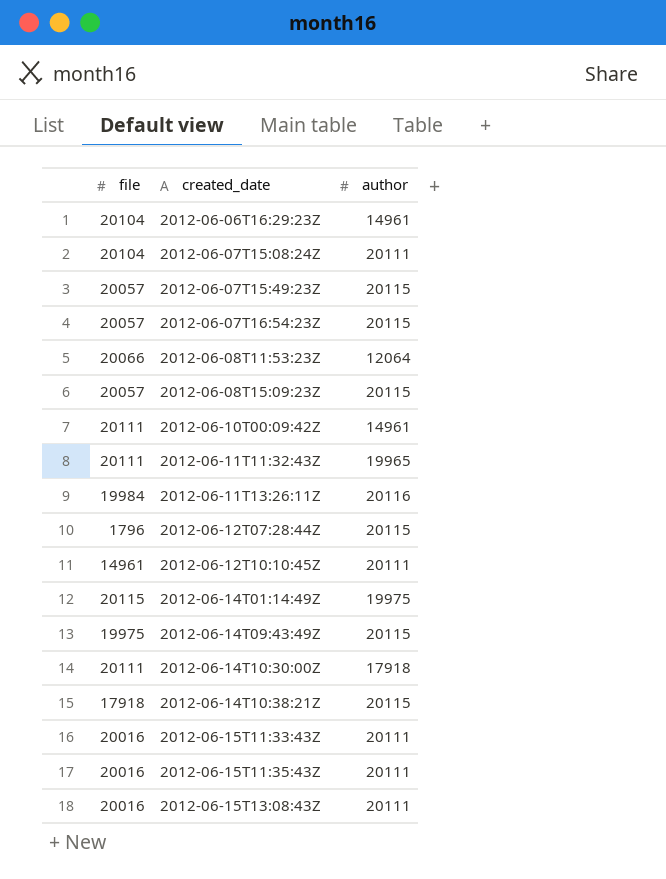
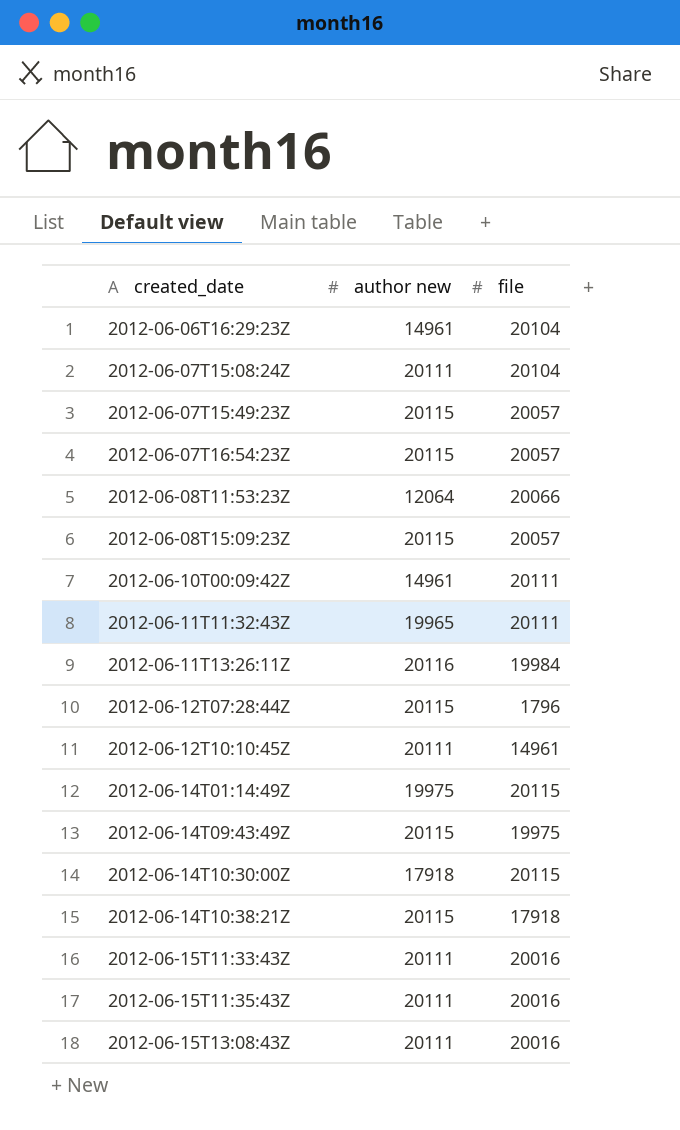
column name: author -> author new
column file | position: 1 -> 3
2012-06-14T10:30:00Z | file: 20111 -> 20115

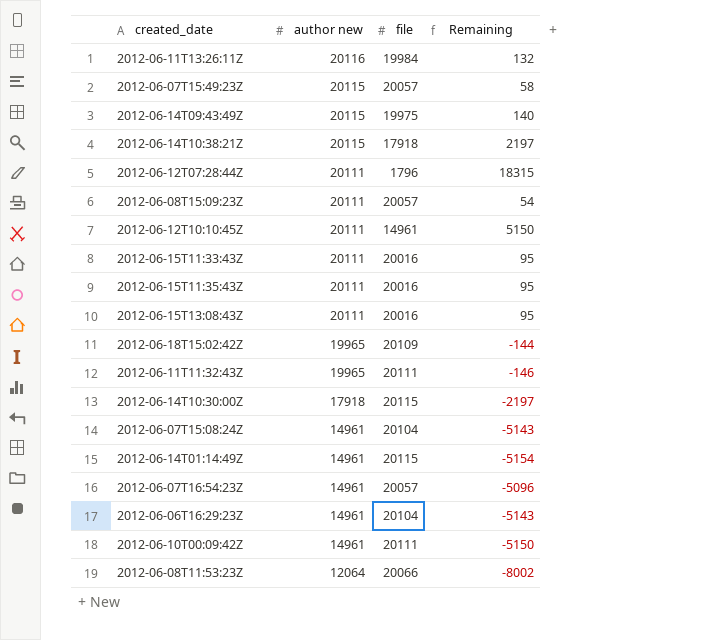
row order: created_date ascending -> author new descending
column Remaining | formula: none -> [author new] - [file]
2012-06-12T07:28:44Z | author new: 20115 -> 20111
2012-06-08T15:09:23Z | author new: 20115 -> 20111
row 2012-06-18T15:02:42Z: none -> 19965 | 20109 | -144
2012-06-07T15:08:24Z | author new: 20111 -> 14961
2012-06-14T01:14:49Z | author new: 19975 -> 14961
2012-06-07T16:54:23Z | author new: 20115 -> 14961

